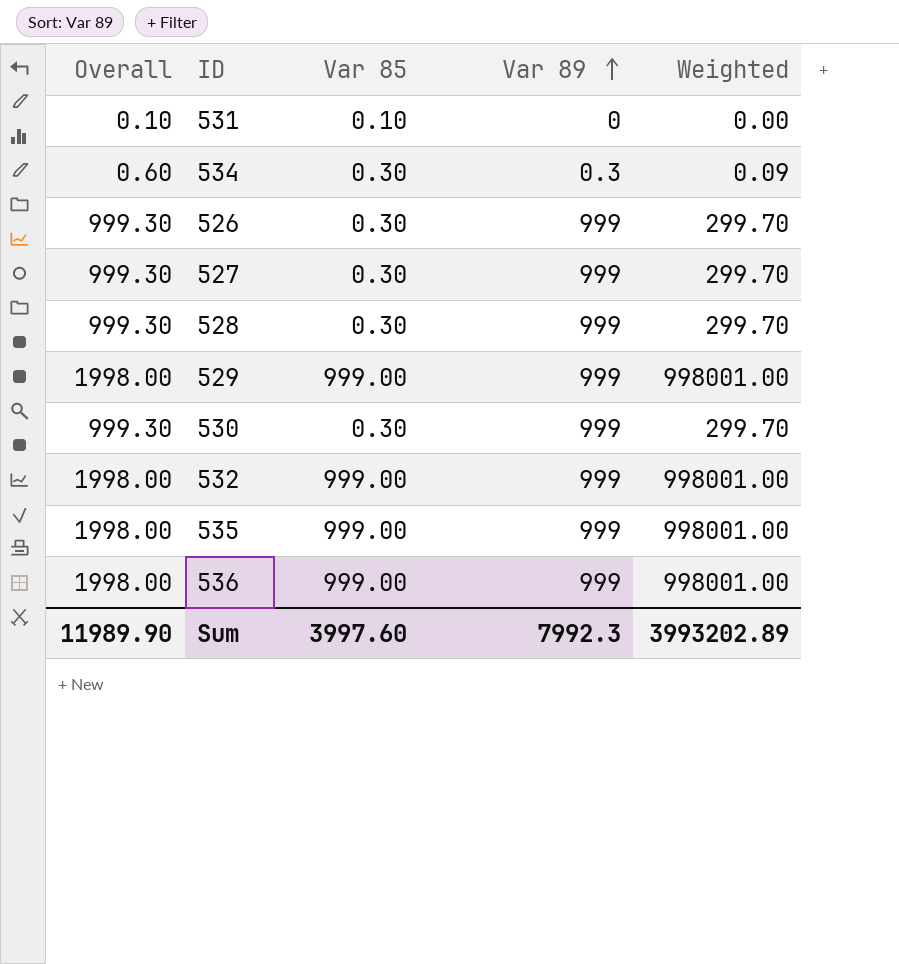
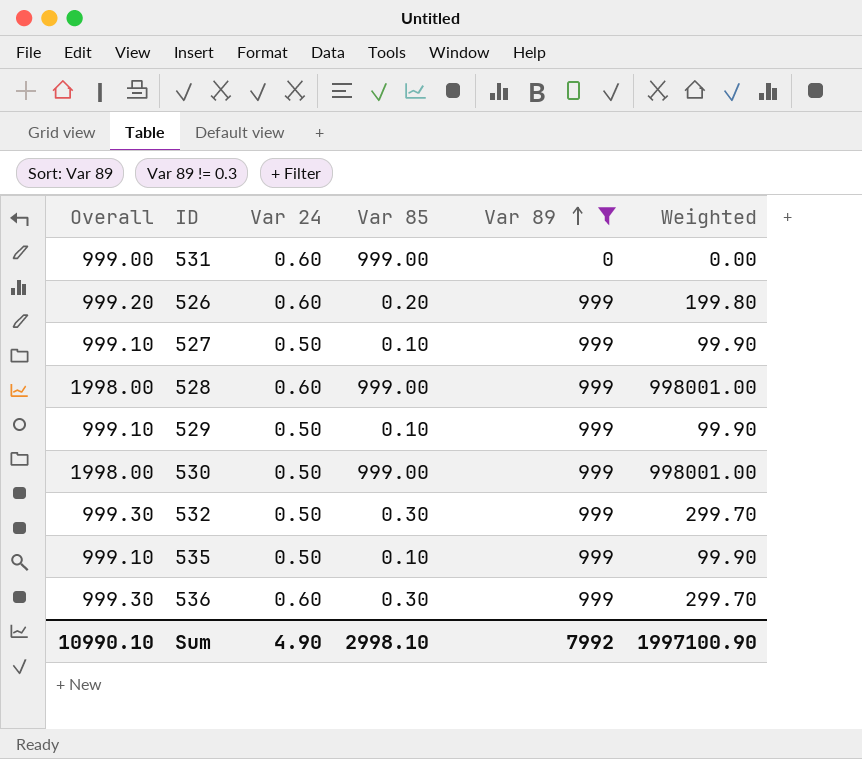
filter: none -> Var 89 != 0.3
column Var 24 | position: none -> 3
531 | Overall: 0.10 -> 999.00
531 | Var 85: 0.10 -> 999.00
526 | Overall: 999.30 -> 999.20
526 | Var 85: 0.30 -> 0.20
526 | Weighted: 299.70 -> 199.80
527 | Overall: 999.30 -> 999.10
527 | Var 85: 0.30 -> 0.10
527 | Weighted: 299.70 -> 99.90
528 | Overall: 999.30 -> 1998.00
528 | Var 85: 0.30 -> 999.00
528 | Weighted: 299.70 -> 998001.00
529 | Overall: 1998.00 -> 999.10
529 | Var 85: 999.00 -> 0.10
529 | Weighted: 998001.00 -> 99.90
530 | Overall: 999.30 -> 1998.00
530 | Var 85: 0.30 -> 999.00
530 | Weighted: 299.70 -> 998001.00
532 | Overall: 1998.00 -> 999.30
532 | Var 85: 999.00 -> 0.30
532 | Weighted: 998001.00 -> 299.70
535 | Overall: 1998.00 -> 999.10
535 | Var 85: 999.00 -> 0.10
535 | Weighted: 998001.00 -> 99.90
536 | Overall: 1998.00 -> 999.30
536 | Var 85: 999.00 -> 0.30
536 | Weighted: 998001.00 -> 299.70
Sum | Overall: 11989.90 -> 10990.10
Sum | Var 85: 3997.60 -> 2998.10
Sum | Var 89: 7992.3 -> 7992
Sum | Weighted: 3993202.89 -> 1997100.90

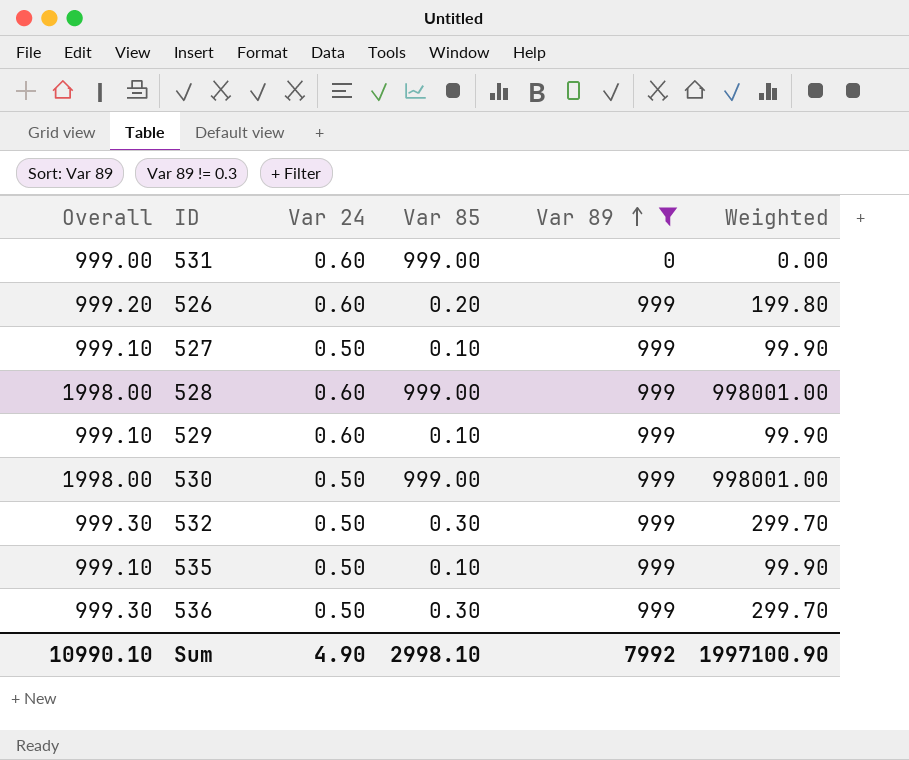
529 | Var 24: 0.50 -> 0.60
536 | Var 24: 0.60 -> 0.50

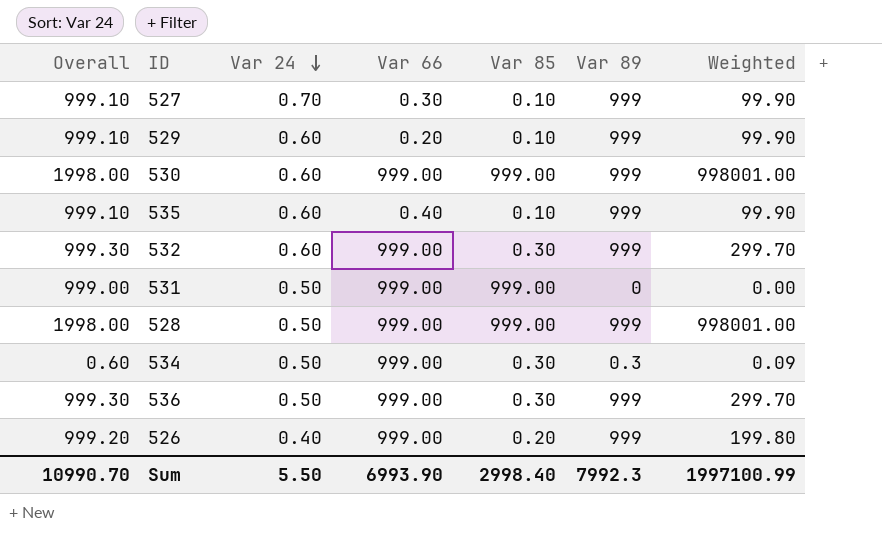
filter: Var 89 != 0.3 -> none
row order: Var 89 ascending -> Var 24 descending
column Var 66 | position: none -> 4
527 | Var 24: 0.50 -> 0.70
530 | Var 24: 0.50 -> 0.60
535 | Var 24: 0.50 -> 0.60
532 | Var 24: 0.50 -> 0.60
531 | Var 24: 0.60 -> 0.50
528 | Var 24: 0.60 -> 0.50
526 | Var 24: 0.60 -> 0.40
Sum | Overall: 10990.10 -> 10990.70
Sum | Var 24: 4.90 -> 5.50
Sum | Var 85: 2998.10 -> 2998.40
Sum | Var 89: 7992 -> 7992.3
Sum | Weighted: 1997100.90 -> 1997100.99

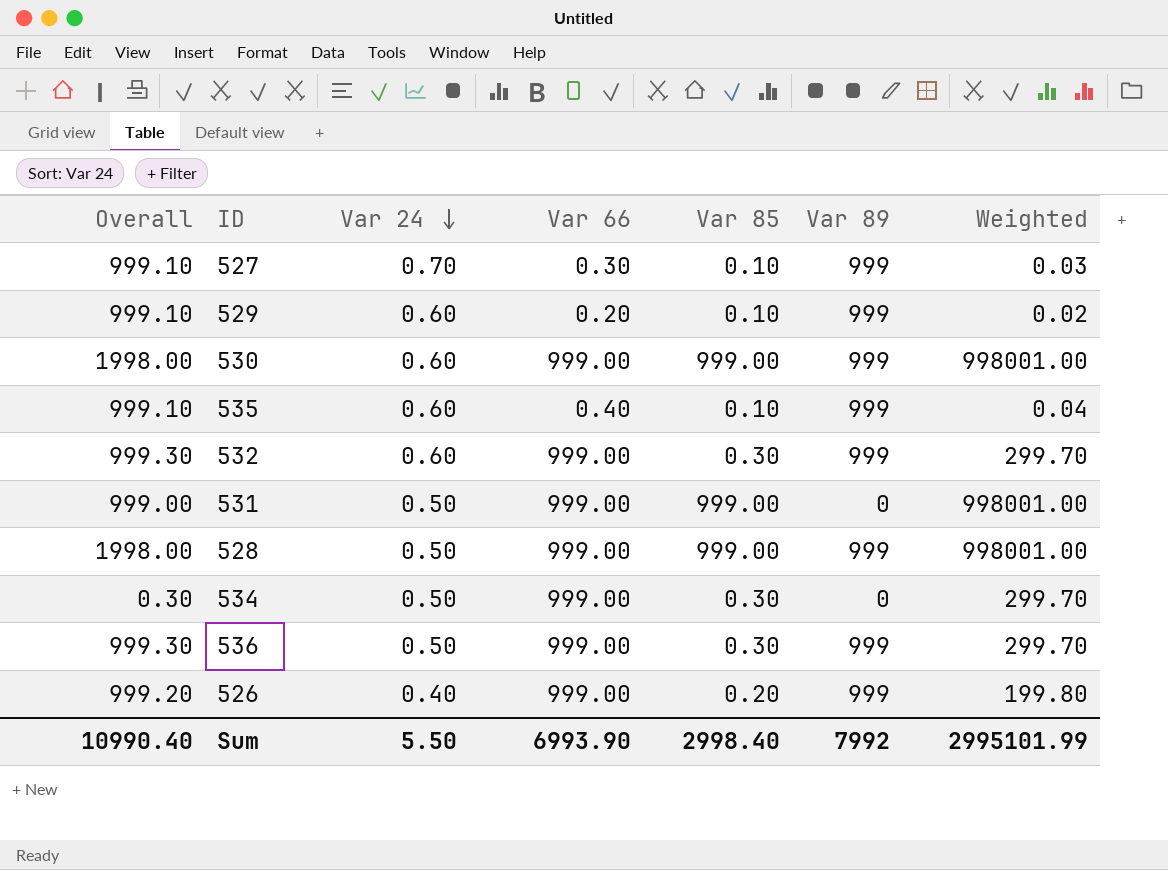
column Weighted | formula: [Var 85] * [Var 89] -> [Var 66] * [Var 85]
534 | Overall: 0.60 -> 0.30
534 | Var 89: 0.3 -> 0
Sum | Overall: 10990.70 -> 10990.40
Sum | Var 89: 7992.3 -> 7992
Sum | Weighted: 1997100.99 -> 2995101.99

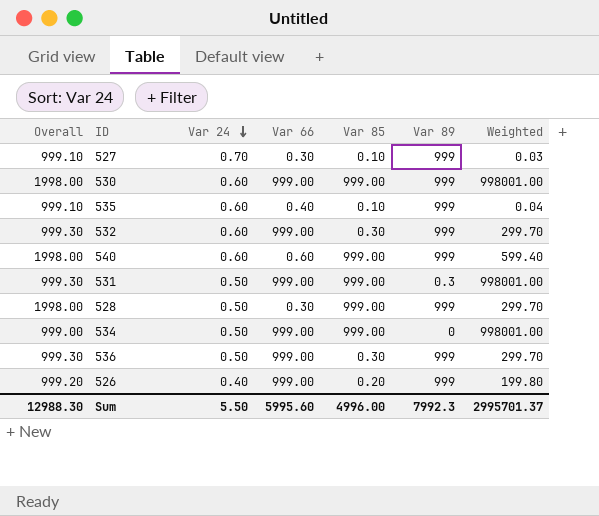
row 529: 999.10 | 0.60 | 0.20 | 0.10 | 999 | 0.02 -> none
row 540: none -> 1998.00 | 0.60 | 0.60 | 999.00 | 999 | 599.40
531 | Overall: 999.00 -> 999.30
531 | Var 89: 0 -> 0.3
528 | Var 66: 999.00 -> 0.30
528 | Weighted: 998001.00 -> 299.70
534 | Overall: 0.30 -> 999.00
534 | Var 85: 0.30 -> 999.00
534 | Weighted: 299.70 -> 998001.00
Sum | Overall: 10990.40 -> 12988.30
Sum | Var 66: 6993.90 -> 5995.60
Sum | Var 85: 2998.40 -> 4996.00
Sum | Var 89: 7992 -> 7992.3
Sum | Weighted: 2995101.99 -> 2995701.37

